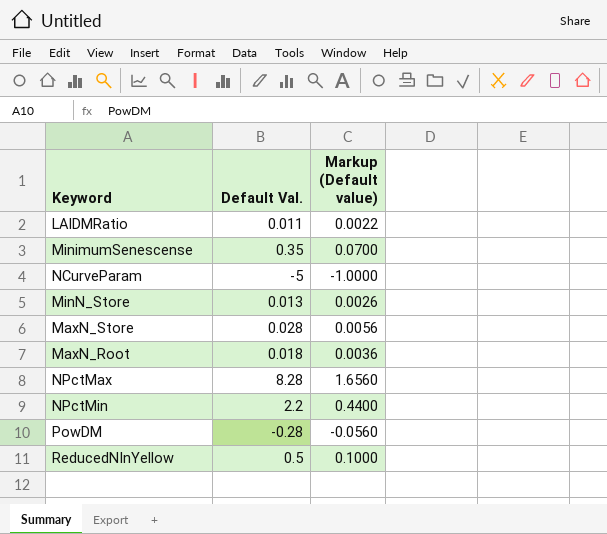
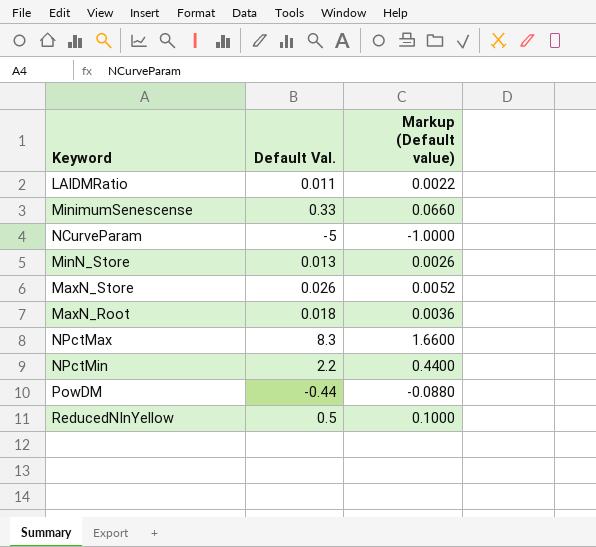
MinimumSenescense | Default Val.: 0.35 -> 0.33
MinimumSenescense | Markup (Default value): 0.0700 -> 0.0660
MaxN_Store | Default Val.: 0.028 -> 0.026
MaxN_Store | Markup (Default value): 0.0056 -> 0.0052
NPctMax | Default Val.: 8.28 -> 8.3
NPctMax | Markup (Default value): 1.6560 -> 1.6600
PowDM | Default Val.: -0.28 -> -0.44
PowDM | Markup (Default value): -0.0560 -> -0.0880

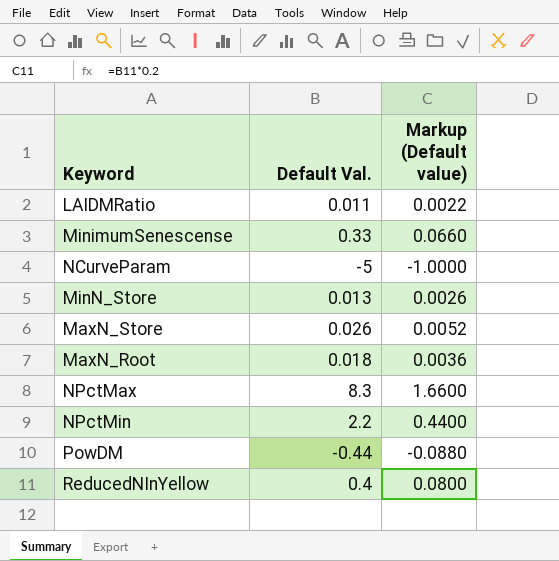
ReducedNInYellow | Default Val.: 0.5 -> 0.4
ReducedNInYellow | Markup (Default value): 0.1000 -> 0.0800

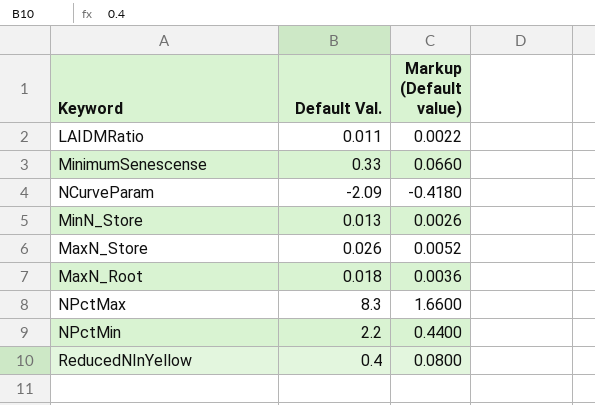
row PowDM: -0.44 | -0.0880 -> none
NCurveParam | Default Val.: -5 -> -2.09
NCurveParam | Markup (Default value): -1.0000 -> -0.4180

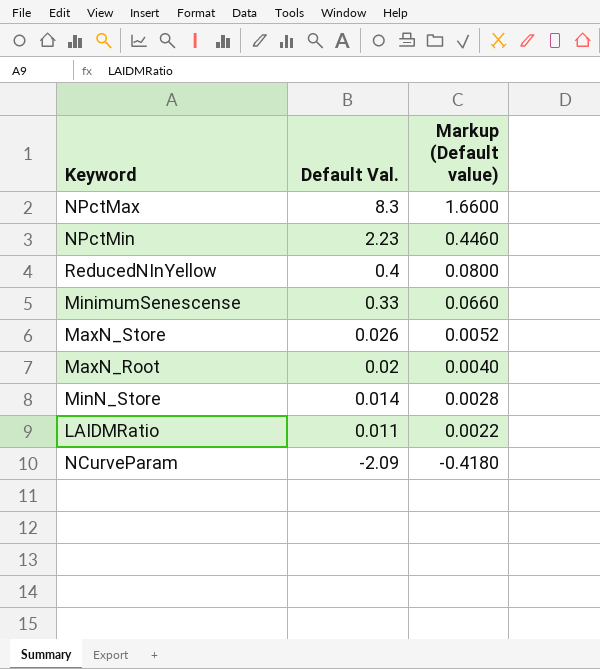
row order: none -> Default Val. descending
NPctMin | Default Val.: 2.2 -> 2.23
NPctMin | Markup (Default value): 0.4400 -> 0.4460
MaxN_Root | Default Val.: 0.018 -> 0.02
MaxN_Root | Markup (Default value): 0.0036 -> 0.0040
MinN_Store | Default Val.: 0.013 -> 0.014
MinN_Store | Markup (Default value): 0.0026 -> 0.0028

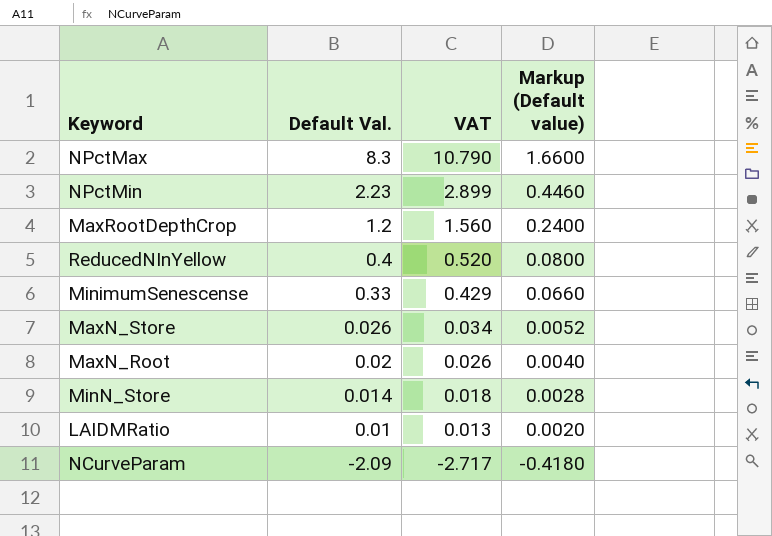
column VAT | formula: none -> [Default Val.] * 1.3
row MaxRootDepthCrop: none -> 1.2 | 1.560 | 0.2400
LAIDMRatio | Default Val.: 0.011 -> 0.01
LAIDMRatio | Markup (Default value): 0.0022 -> 0.0020

